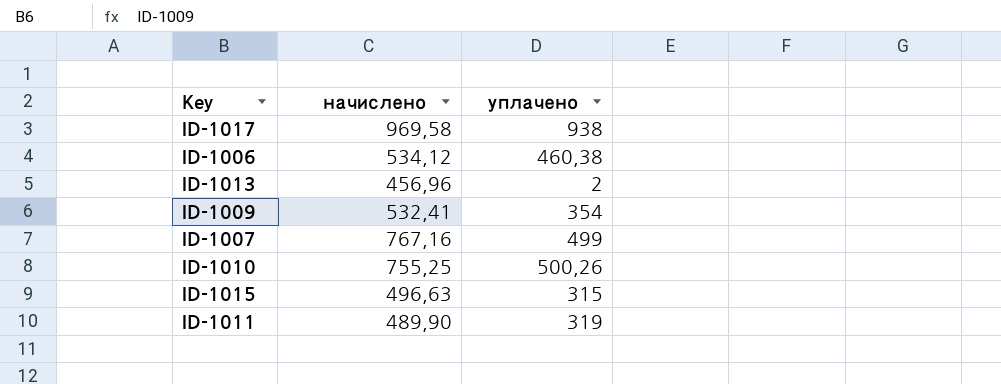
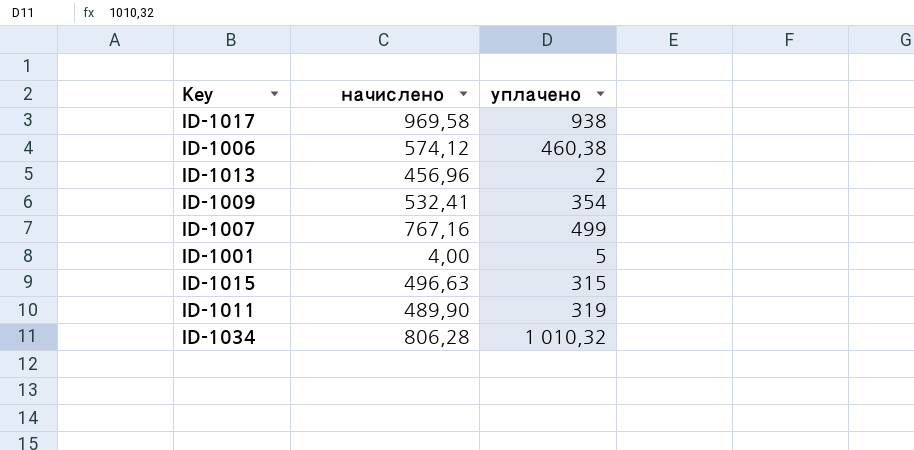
row ID-1010: 755,25 | 500,26 -> none
ID-1006 | начислено: 534,12 -> 574,12
row ID-1001: none -> 4,00 | 5
row ID-1034: none -> 806,28 | 1 010,32

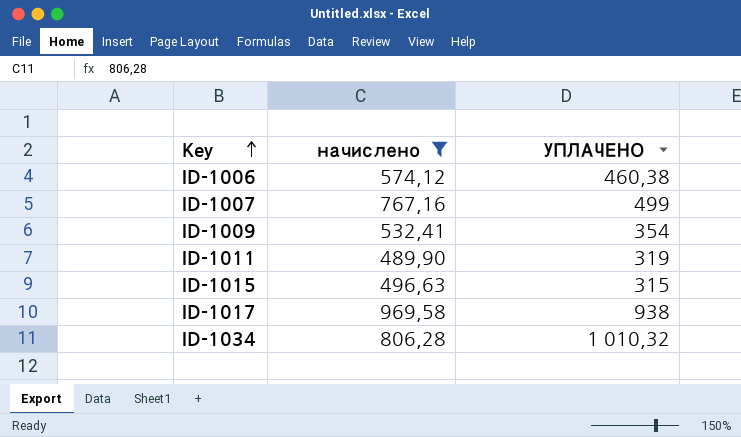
filter: none -> начислено >= 489,90
row order: none -> Key ascending
column name: уплачено -> УПЛАЧЕНО

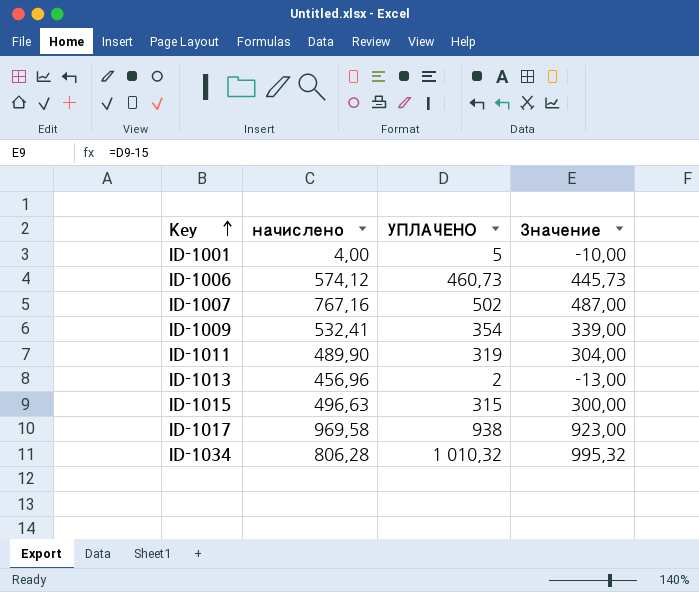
filter: начислено >= 489,90 -> none
column Значение | formula: none -> [УПЛАЧЕНО] - 15
ID-1006 | УПЛАЧЕНО: 460,38 -> 460,73
ID-1007 | УПЛАЧЕНО: 499 -> 502

